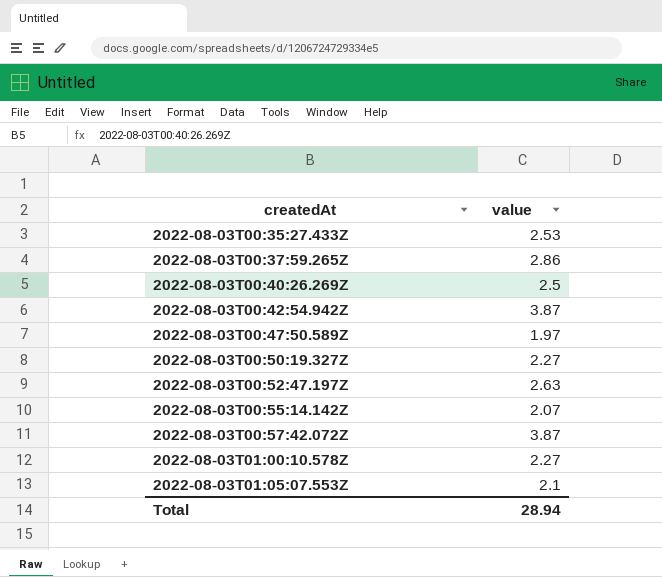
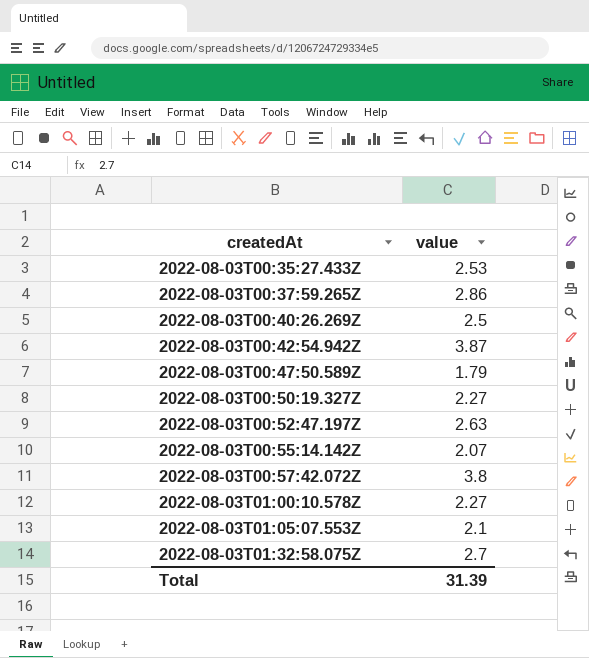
2022-08-03T00:47:50.589Z | value: 1.97 -> 1.79
2022-08-03T00:57:42.072Z | value: 3.87 -> 3.8
row 2022-08-03T01:32:58.075Z: none -> 2.7
Total | value: 28.94 -> 31.39

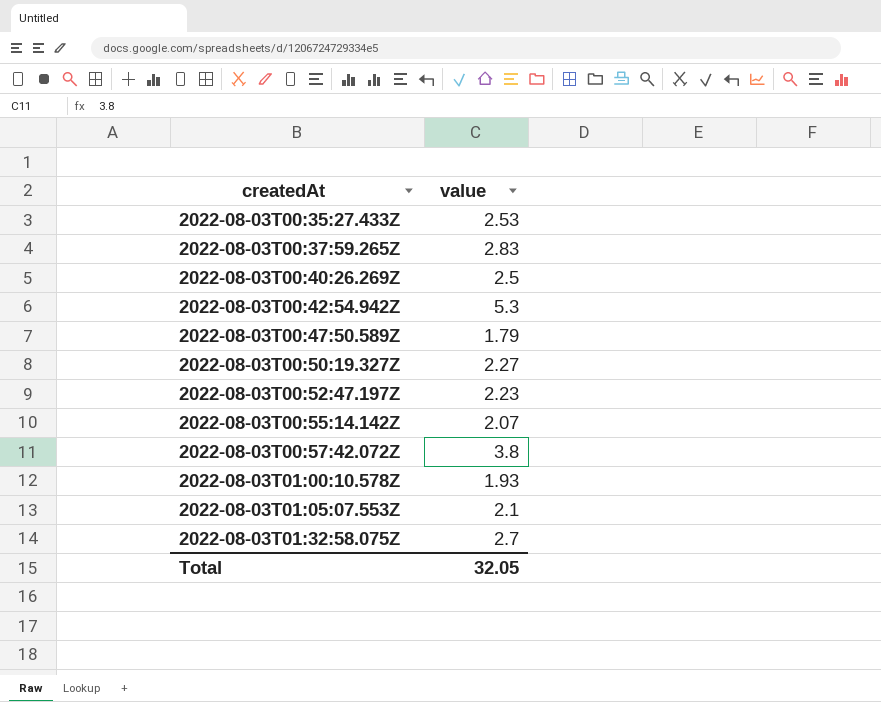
2022-08-03T00:37:59.265Z | value: 2.86 -> 2.83
2022-08-03T00:42:54.942Z | value: 3.87 -> 5.3
2022-08-03T00:52:47.197Z | value: 2.63 -> 2.23
2022-08-03T01:00:10.578Z | value: 2.27 -> 1.93
Total | value: 31.39 -> 32.05

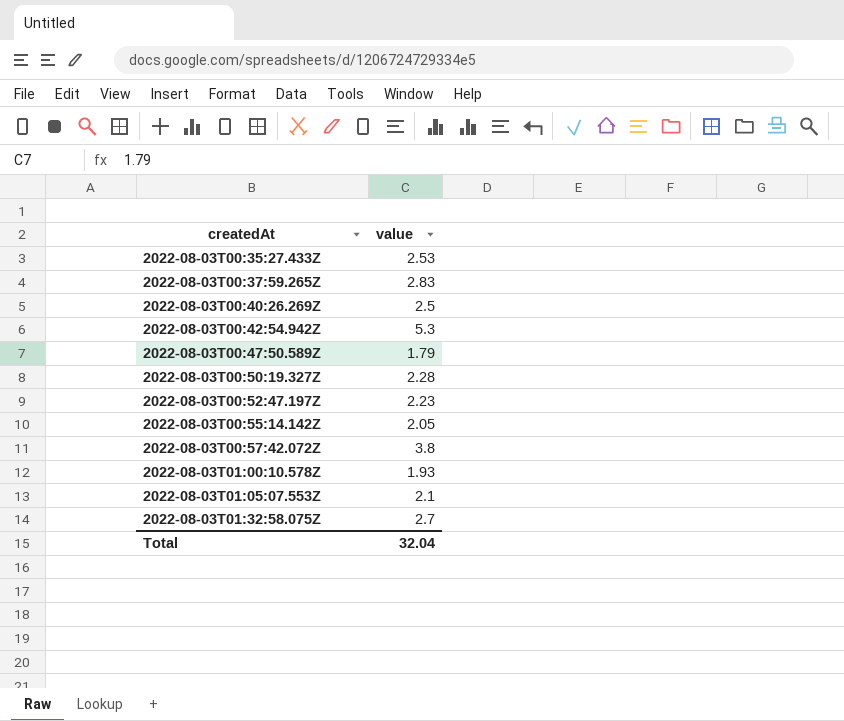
2022-08-03T00:50:19.327Z | value: 2.27 -> 2.28
2022-08-03T00:55:14.142Z | value: 2.07 -> 2.05
Total | value: 32.05 -> 32.04

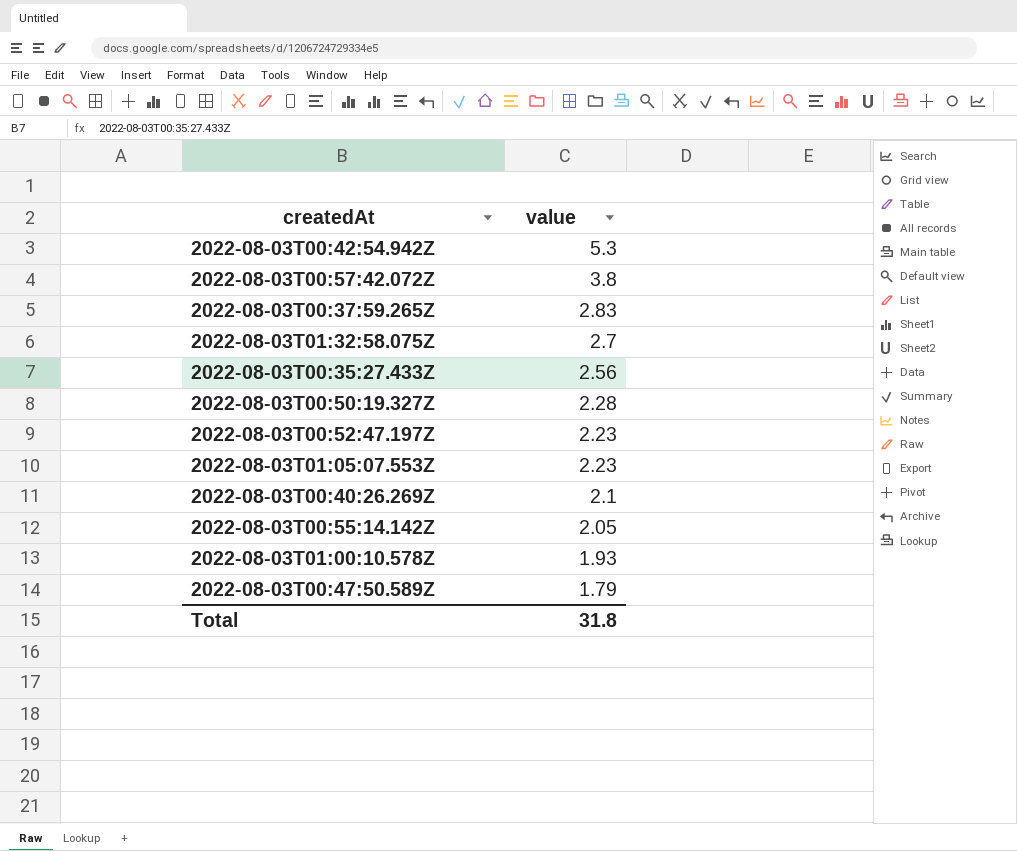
row order: createdAt ascending -> value descending
2022-08-03T00:35:27.433Z | value: 2.53 -> 2.56
2022-08-03T01:05:07.553Z | value: 2.1 -> 2.23
2022-08-03T00:40:26.269Z | value: 2.5 -> 2.1
Total | value: 32.04 -> 31.8

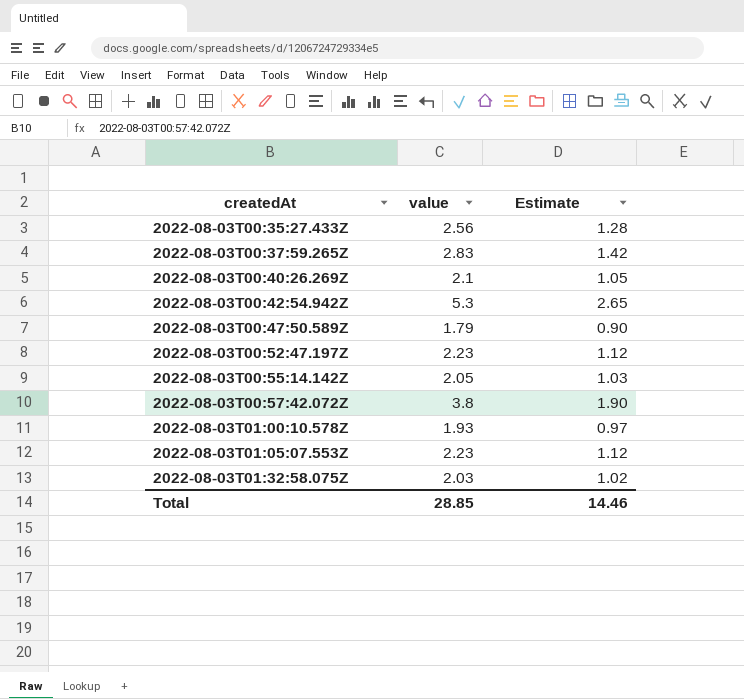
row order: value descending -> createdAt ascending
column Estimate | formula: none -> [value] * 0.5
row 2022-08-03T00:50:19.327Z: 2.28 -> none
2022-08-03T01:32:58.075Z | value: 2.7 -> 2.03
Total | value: 31.8 -> 28.85

